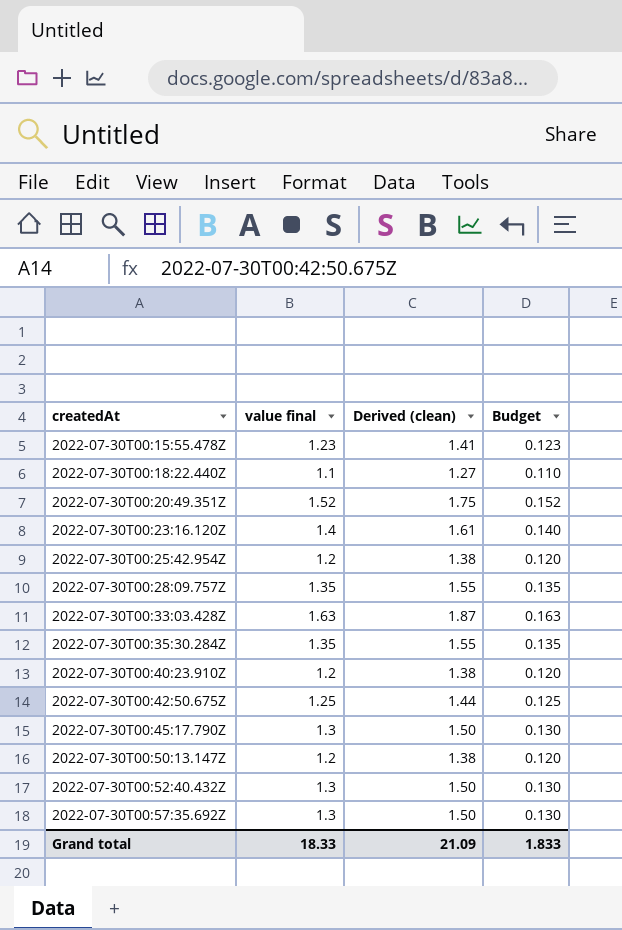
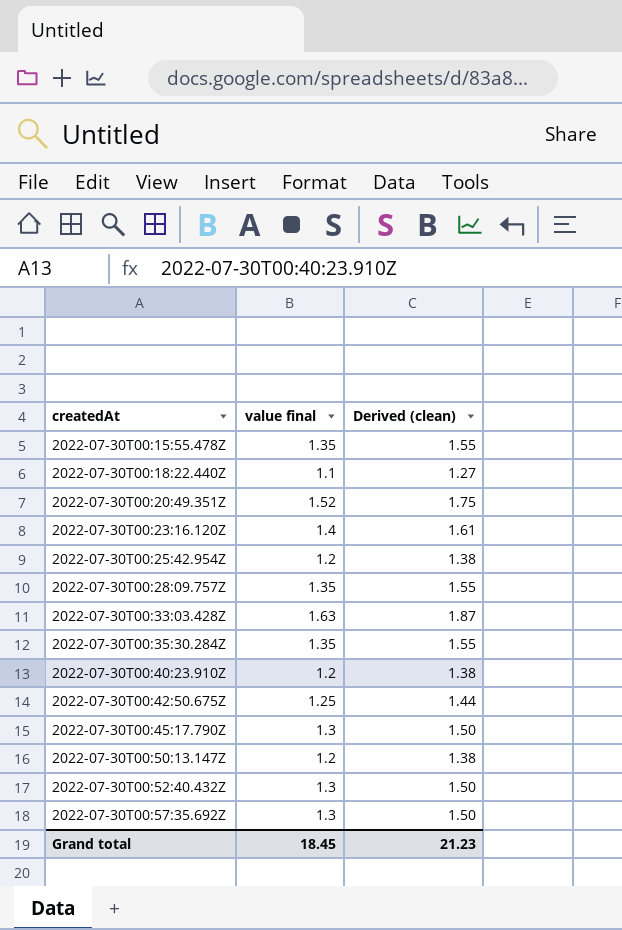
column Budget | formula: [value final] * 0.1 -> none
2022-07-30T00:15:55.478Z | value final: 1.23 -> 1.35
2022-07-30T00:15:55.478Z | Derived (clean): 1.41 -> 1.55
Grand total | value final: 18.33 -> 18.45
Grand total | Derived (clean): 21.09 -> 21.23

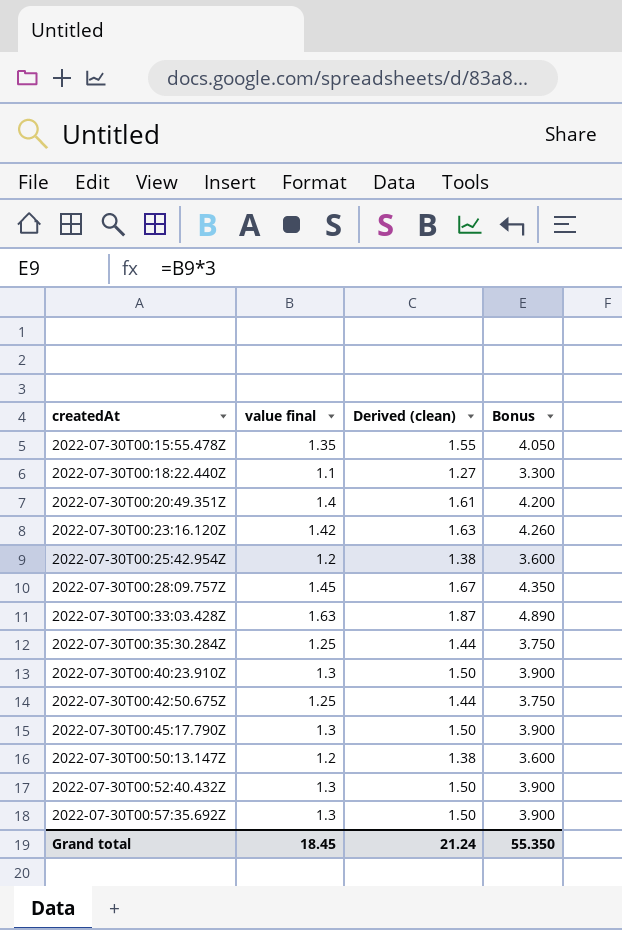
column Bonus | formula: none -> [value final] * 3
2022-07-30T00:20:49.351Z | value final: 1.52 -> 1.4
2022-07-30T00:20:49.351Z | Derived (clean): 1.75 -> 1.61
2022-07-30T00:23:16.120Z | value final: 1.4 -> 1.42
2022-07-30T00:23:16.120Z | Derived (clean): 1.61 -> 1.63
2022-07-30T00:28:09.757Z | value final: 1.35 -> 1.45
2022-07-30T00:28:09.757Z | Derived (clean): 1.55 -> 1.67
2022-07-30T00:35:30.284Z | value final: 1.35 -> 1.25
2022-07-30T00:35:30.284Z | Derived (clean): 1.55 -> 1.44
2022-07-30T00:40:23.910Z | value final: 1.2 -> 1.3
2022-07-30T00:40:23.910Z | Derived (clean): 1.38 -> 1.50
Grand total | Derived (clean): 21.23 -> 21.24

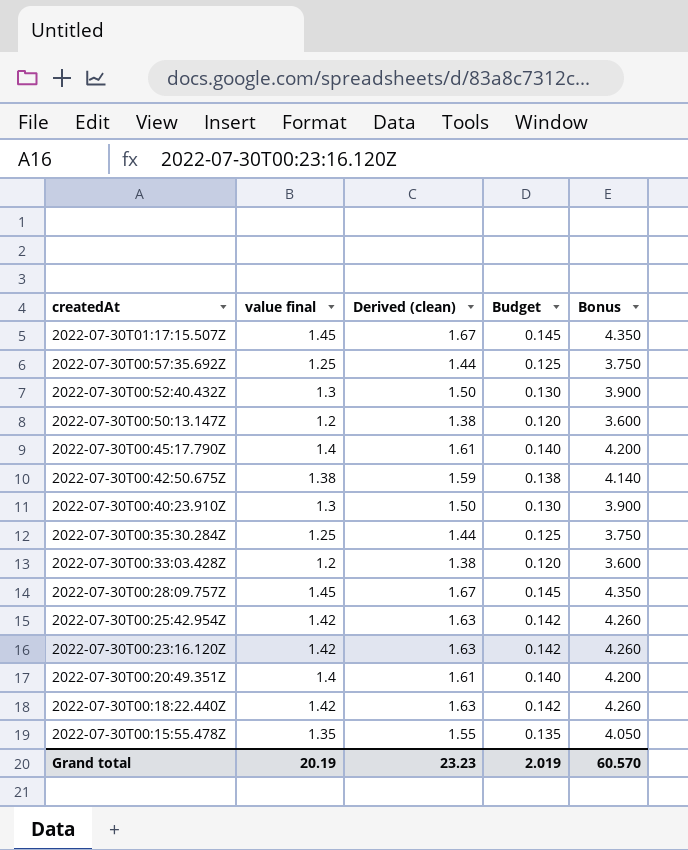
row order: createdAt ascending -> createdAt descending
column Budget | formula: none -> [value final] * 0.1
row 2022-07-30T01:17:15.507Z: none -> 1.45 | 1.67 | 0.145 | 4.350
2022-07-30T00:57:35.692Z | value final: 1.3 -> 1.25
2022-07-30T00:57:35.692Z | Derived (clean): 1.50 -> 1.44
2022-07-30T00:57:35.692Z | Bonus: 3.900 -> 3.750
2022-07-30T00:45:17.790Z | value final: 1.3 -> 1.4
2022-07-30T00:45:17.790Z | Derived (clean): 1.50 -> 1.61
2022-07-30T00:45:17.790Z | Bonus: 3.900 -> 4.200
2022-07-30T00:42:50.675Z | value final: 1.25 -> 1.38
2022-07-30T00:42:50.675Z | Derived (clean): 1.44 -> 1.59
2022-07-30T00:42:50.675Z | Bonus: 3.750 -> 4.140
2022-07-30T00:33:03.428Z | value final: 1.63 -> 1.2
2022-07-30T00:33:03.428Z | Derived (clean): 1.87 -> 1.38
2022-07-30T00:33:03.428Z | Bonus: 4.890 -> 3.600
2022-07-30T00:25:42.954Z | value final: 1.2 -> 1.42
2022-07-30T00:25:42.954Z | Derived (clean): 1.38 -> 1.63
2022-07-30T00:25:42.954Z | Bonus: 3.600 -> 4.260
2022-07-30T00:18:22.440Z | value final: 1.1 -> 1.42
2022-07-30T00:18:22.440Z | Derived (clean): 1.27 -> 1.63
2022-07-30T00:18:22.440Z | Bonus: 3.300 -> 4.260
Grand total | value final: 18.45 -> 20.19
Grand total | Derived (clean): 21.24 -> 23.23
Grand total | Bonus: 55.350 -> 60.570

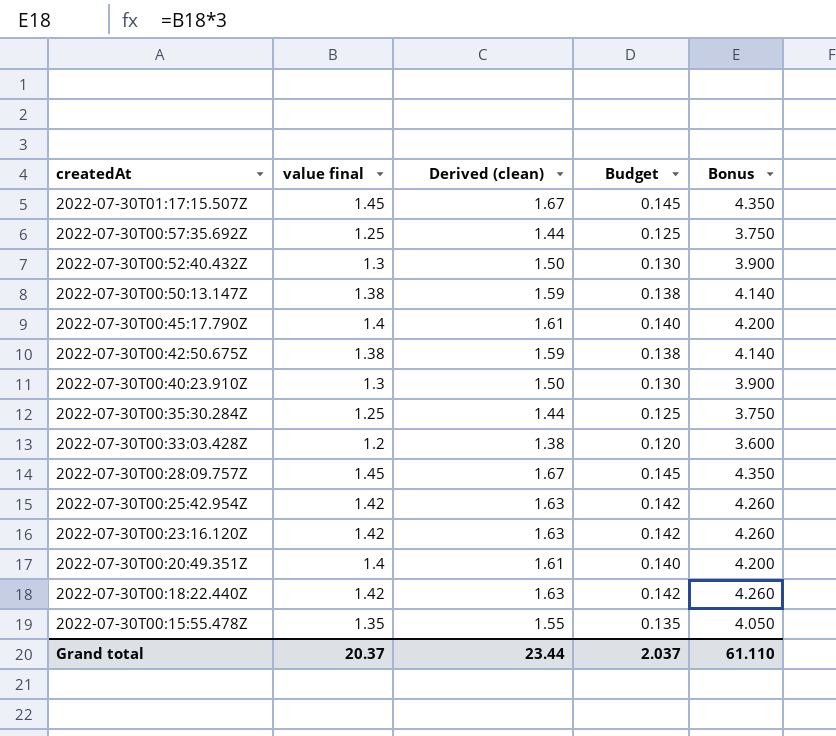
2022-07-30T00:50:13.147Z | value final: 1.2 -> 1.38
2022-07-30T00:50:13.147Z | Derived (clean): 1.38 -> 1.59
2022-07-30T00:50:13.147Z | Budget: 0.120 -> 0.138
2022-07-30T00:50:13.147Z | Bonus: 3.600 -> 4.140
Grand total | value final: 20.19 -> 20.37
Grand total | Derived (clean): 23.23 -> 23.44
Grand total | Budget: 2.019 -> 2.037
Grand total | Bonus: 60.570 -> 61.110

